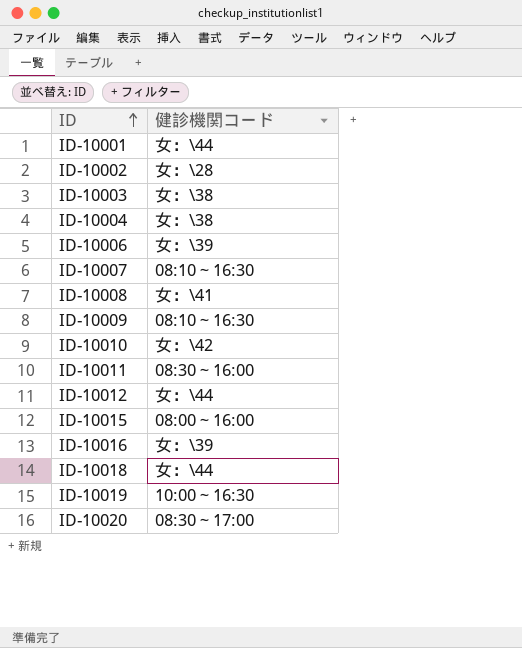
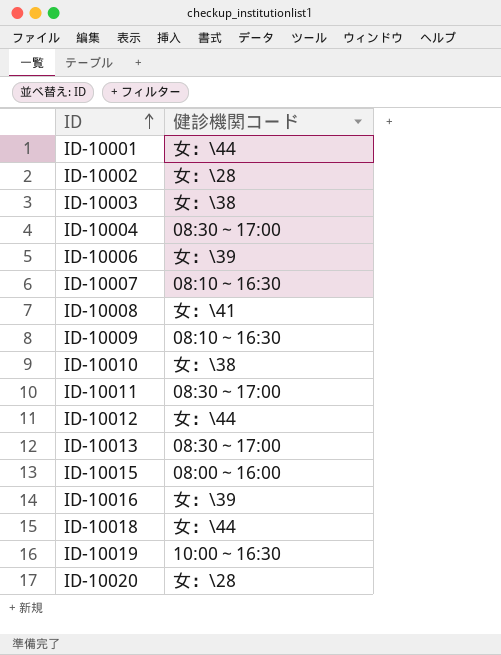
ID-10004 | 健診機関コード: 女：\38 -> 08:30～17:00
ID-10010 | 健診機関コード: 女：\42 -> 女：\38
ID-10011 | 健診機関コード: 08:30～16:00 -> 08:30～17:00
row ID-10013: none -> 08:30～17:00
ID-10020 | 健診機関コード: 08:30～17:00 -> 女：\28

